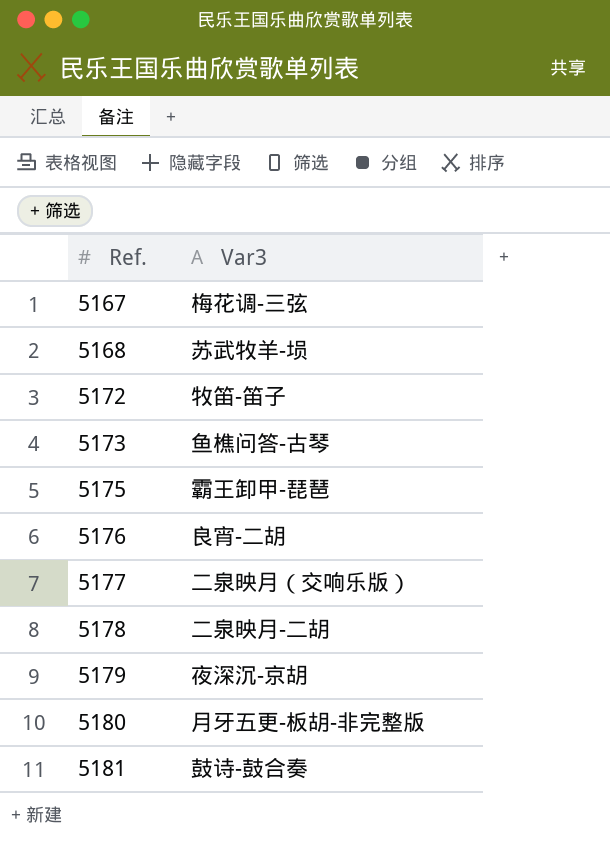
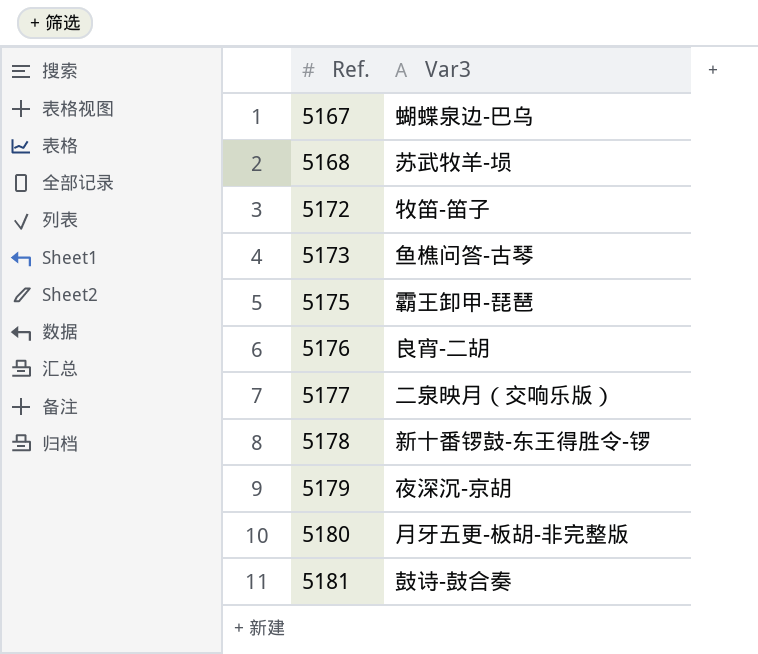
5167 | Var3: 梅花调-三弦 -> 蝴蝶泉边-巴乌
5178 | Var3: 二泉映月-二胡 -> 新十番锣鼓-东王得胜令-锣

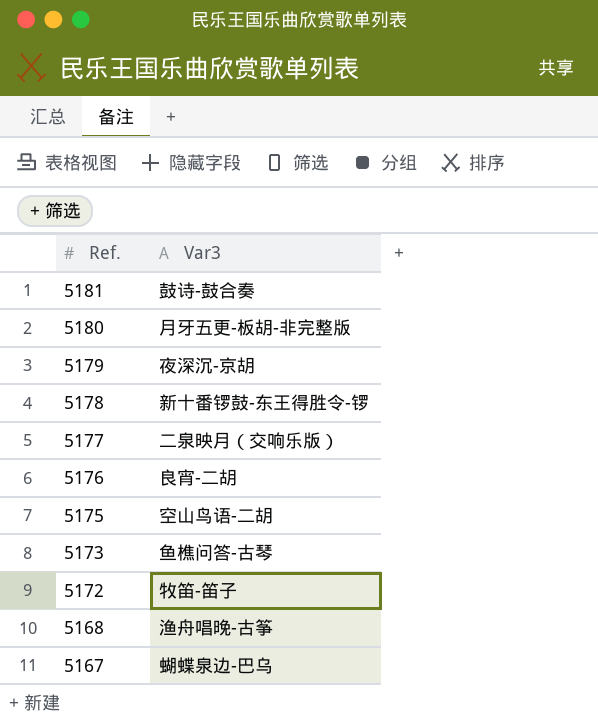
row order: Ref. ascending -> Ref. descending
5175 | Var3: 霸王卸甲-琵琶 -> 空山鸟语-二胡
5168 | Var3: 苏武牧羊-埙 -> 渔舟唱晚-古筝

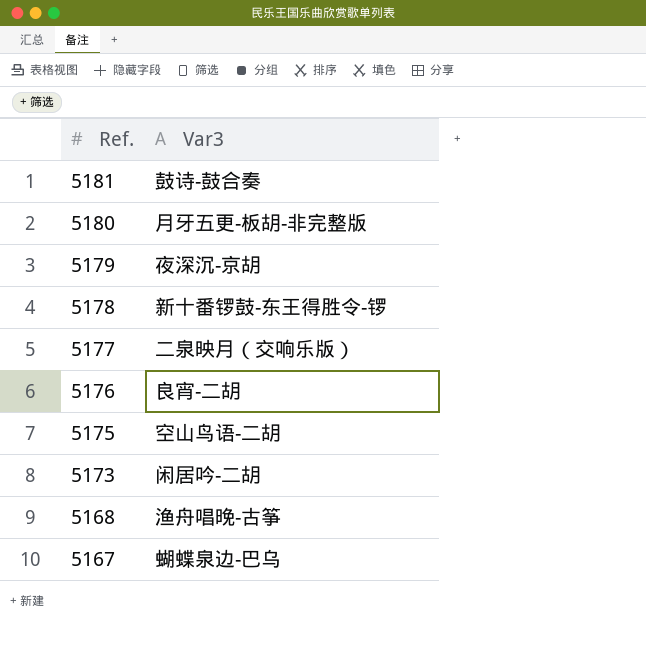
row 5172: 牧笛-笛子 -> none
5173 | Var3: 鱼樵问答-古琴 -> 闲居吟-二胡

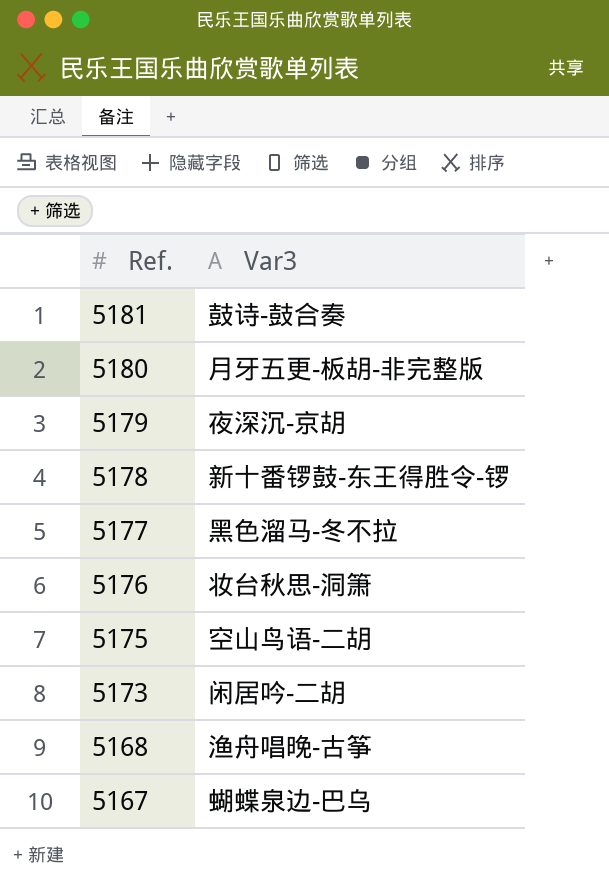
5177 | Var3: 二泉映月（交响乐版） -> 黑色溜马-冬不拉
5176 | Var3: 良宵-二胡 -> 妆台秋思-洞箫

